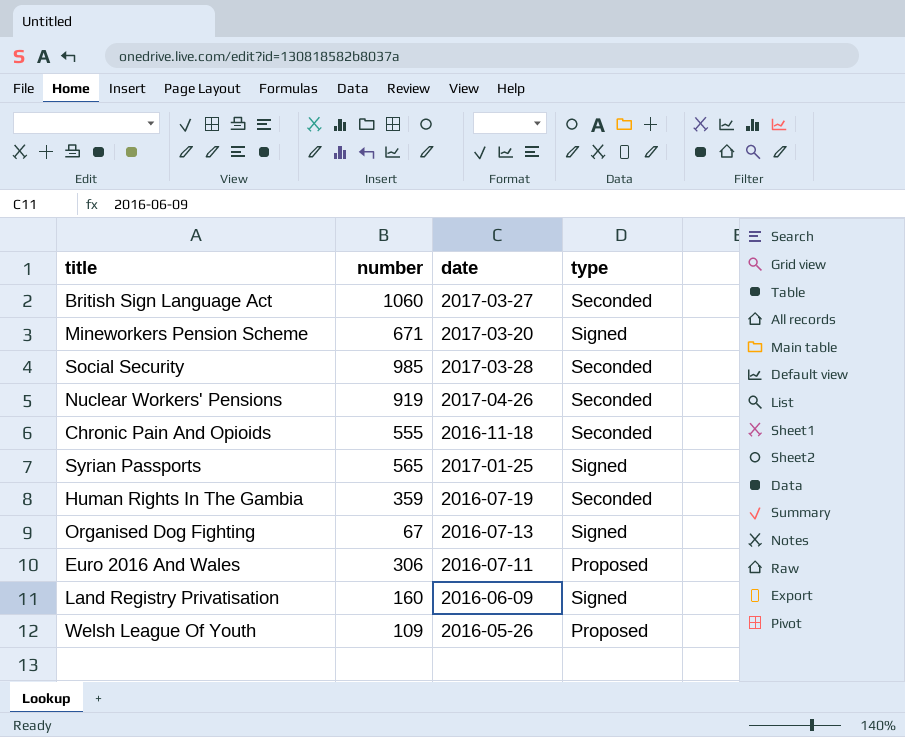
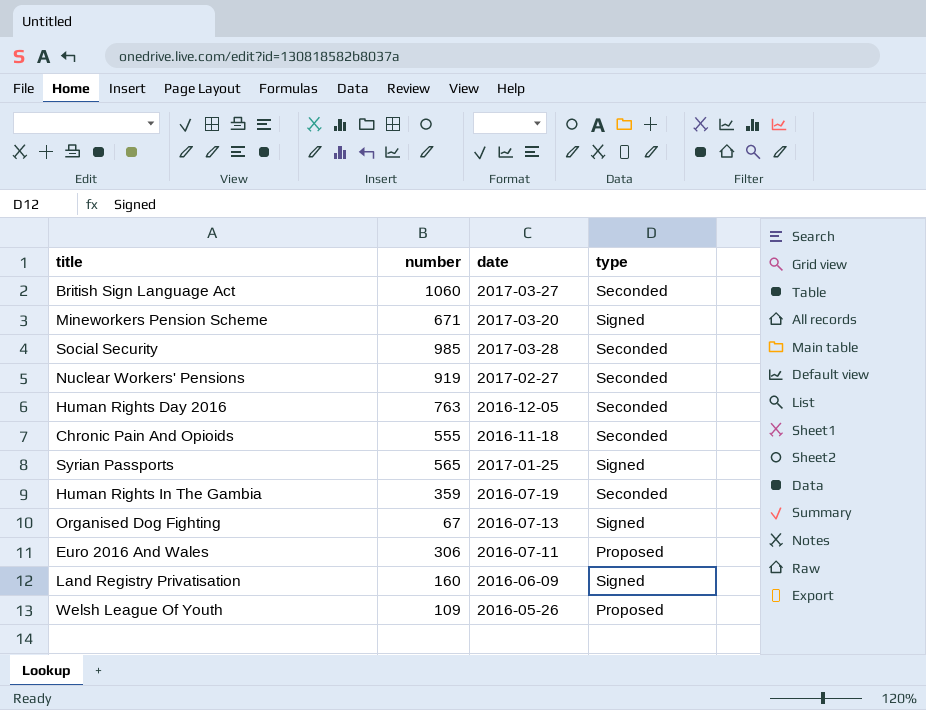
Nuclear Workers' Pensions | date: 2017-04-26 -> 2017-02-27
row Human Rights Day 2016: none -> 763 | 2016-12-05 | Seconded

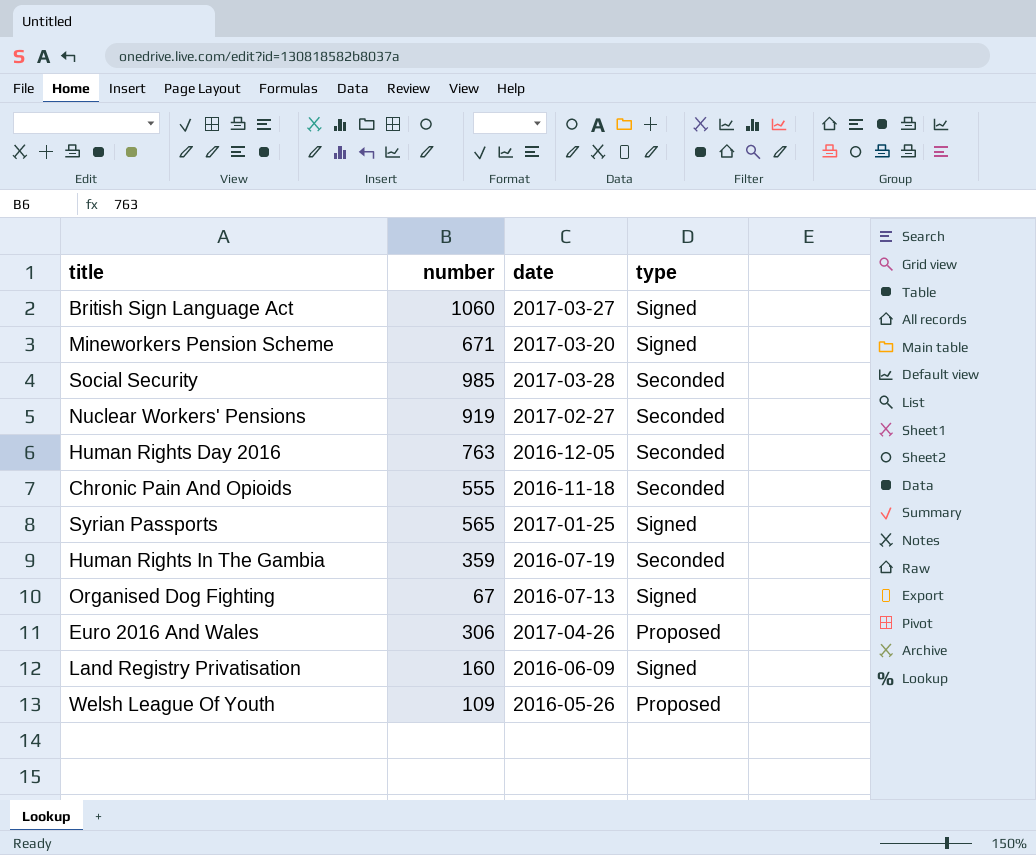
British Sign Language Act | type: Seconded -> Signed
Euro 2016 And Wales | date: 2016-07-11 -> 2017-04-26

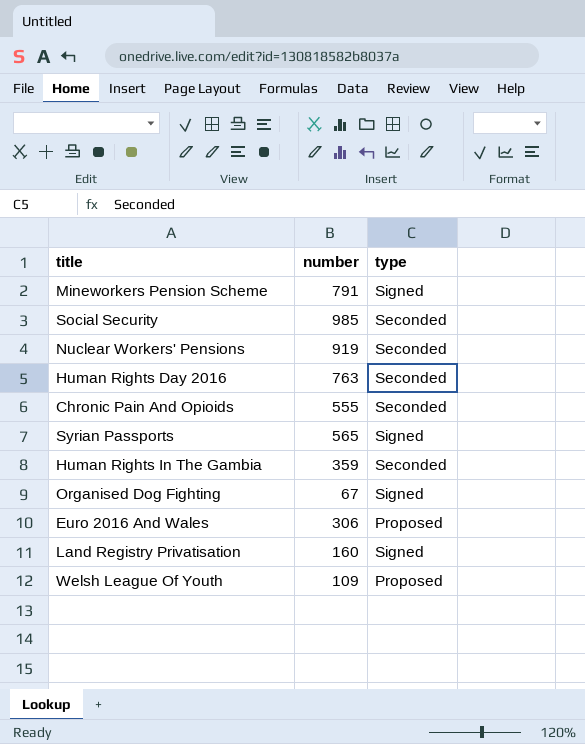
column date | position: 3 -> none
row British Sign Language Act: 1060 | 2017-03-27 | Signed -> none
Mineworkers Pension Scheme | number: 671 -> 791

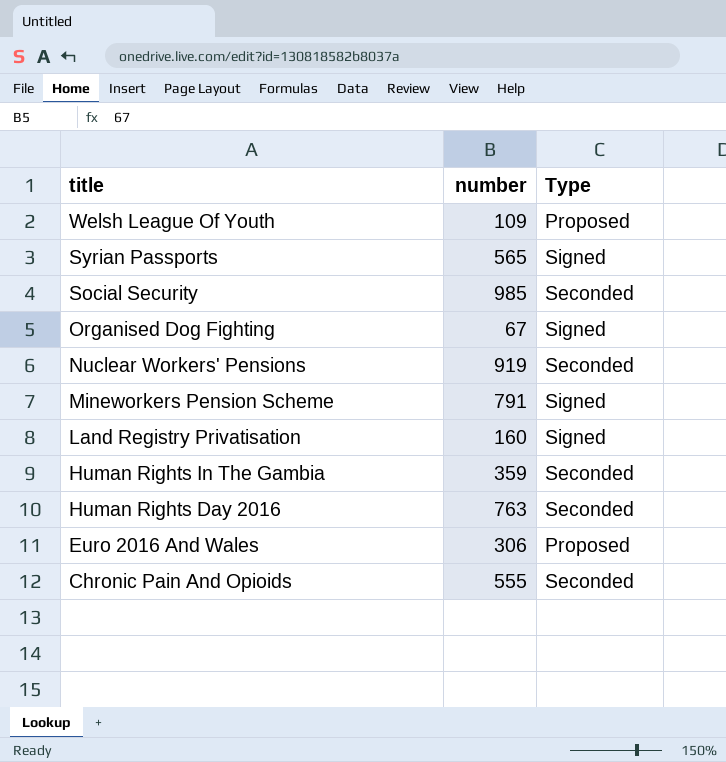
row order: none -> title descending
column name: type -> Type

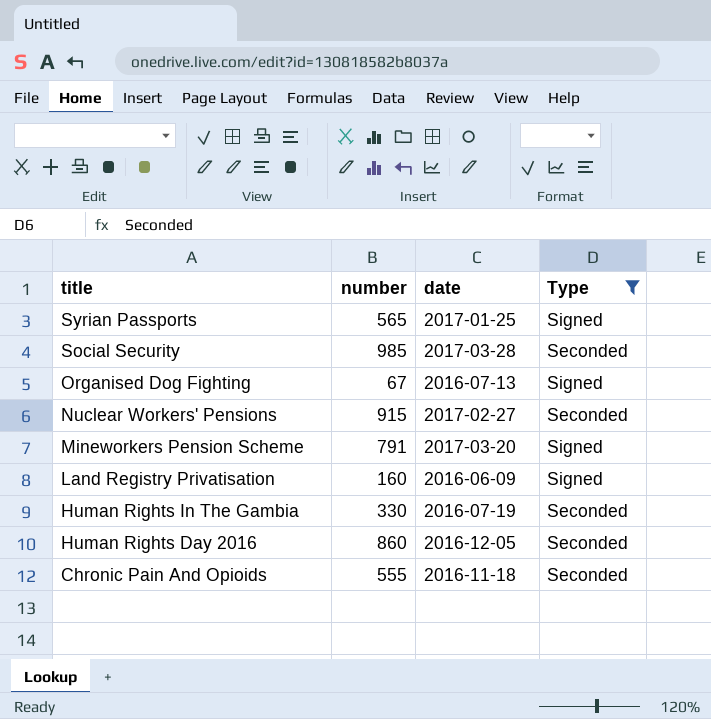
filter: none -> Type != Proposed
column date | position: none -> 3
Nuclear Workers' Pensions | number: 919 -> 915
Human Rights In The Gambia | number: 359 -> 330
Human Rights Day 2016 | number: 763 -> 860

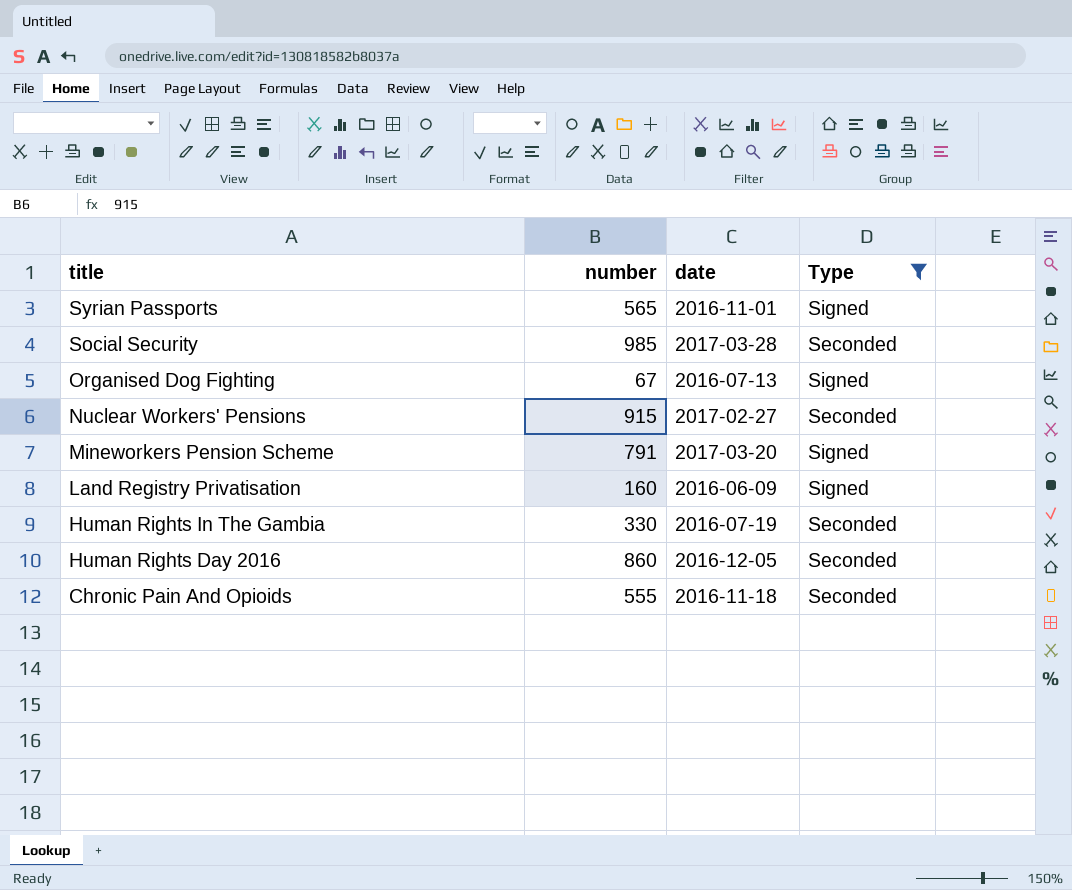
Syrian Passports | date: 2017-01-25 -> 2016-11-01

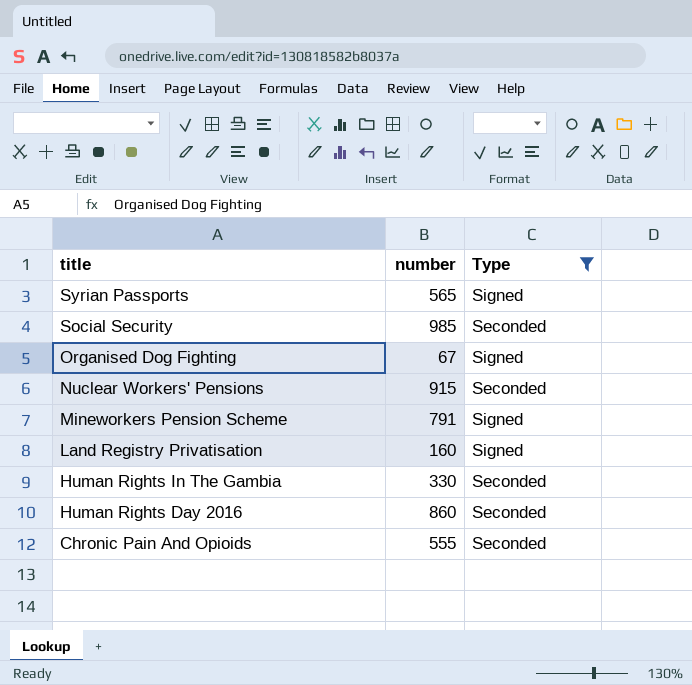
column date | position: 3 -> none

